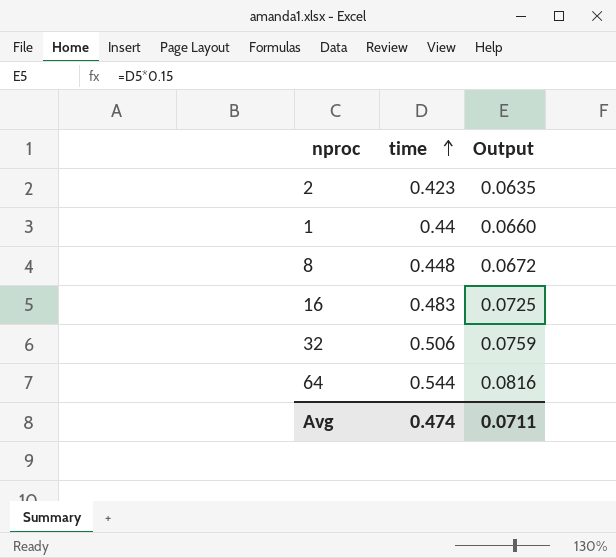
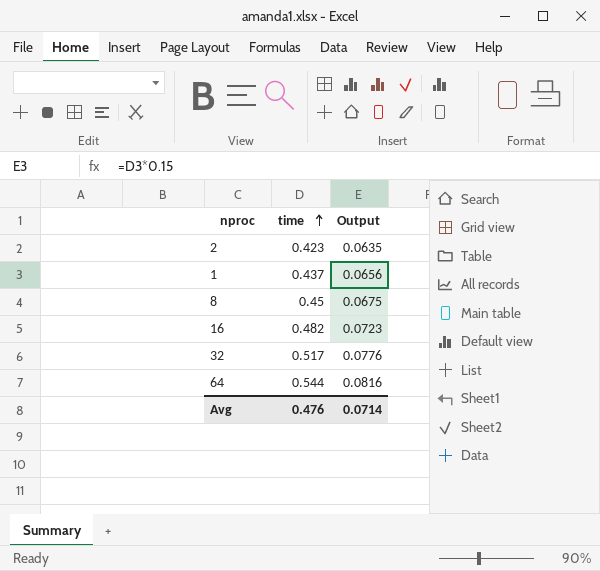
1 | time: 0.44 -> 0.437
1 | Output: 0.0660 -> 0.0656
8 | time: 0.448 -> 0.45
8 | Output: 0.0672 -> 0.0675
16 | time: 0.483 -> 0.482
16 | Output: 0.0725 -> 0.0723
32 | time: 0.506 -> 0.517
32 | Output: 0.0759 -> 0.0776
Avg | time: 0.474 -> 0.476
Avg | Output: 0.0711 -> 0.0714

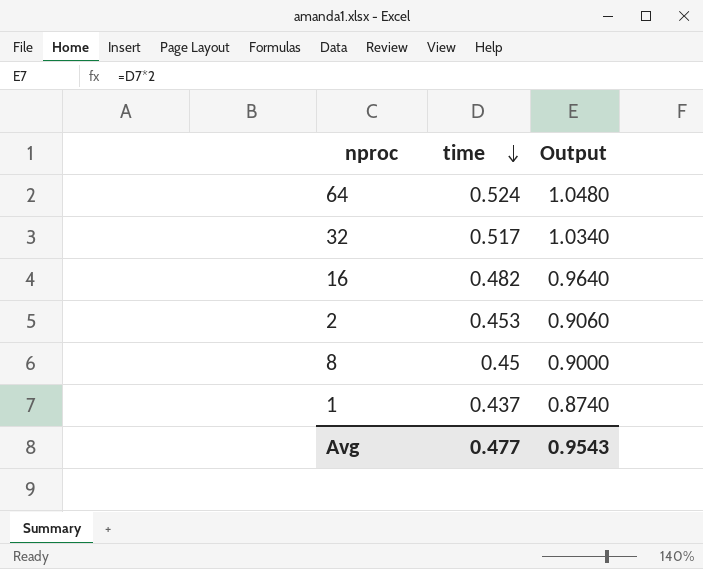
row order: time ascending -> time descending
column Output | formula: [time] * 0.15 -> [time] * 2
64 | time: 0.544 -> 0.524
2 | time: 0.423 -> 0.453
Avg | time: 0.476 -> 0.477
Avg | Output: 0.0714 -> 0.9543

